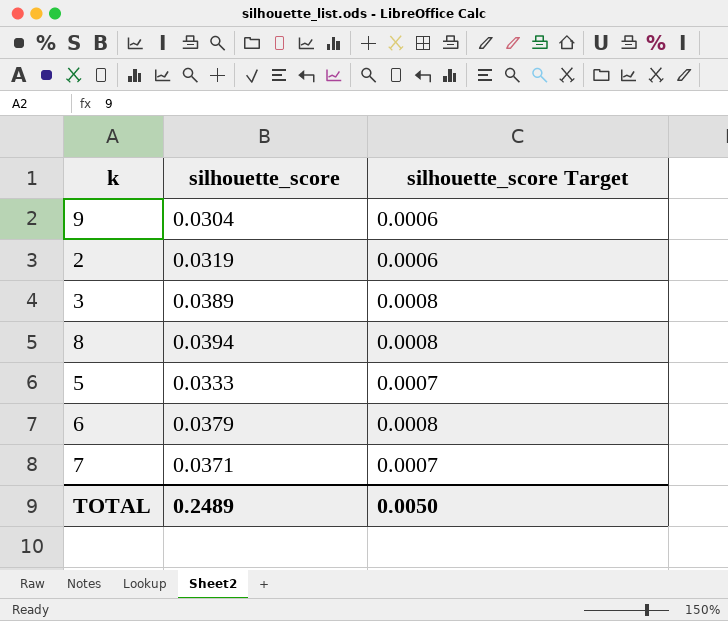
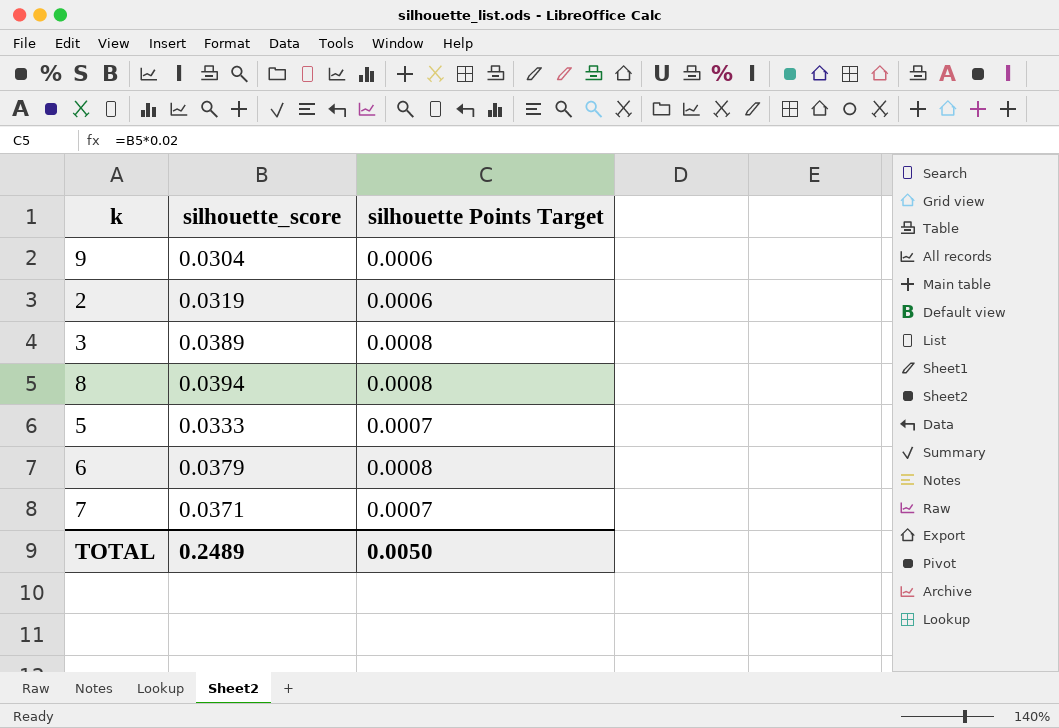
column name: silhouette_score Target -> silhouette Points Target

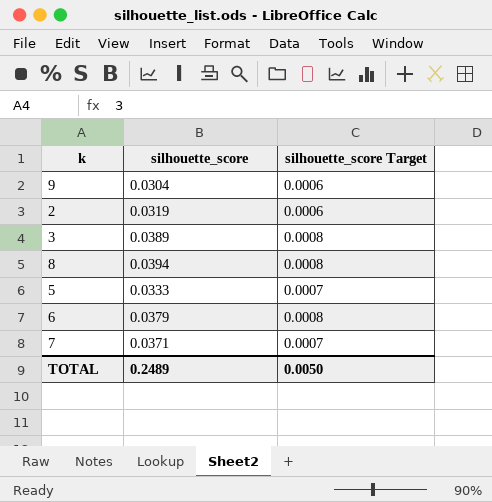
column name: silhouette Points Target -> silhouette_score Target

